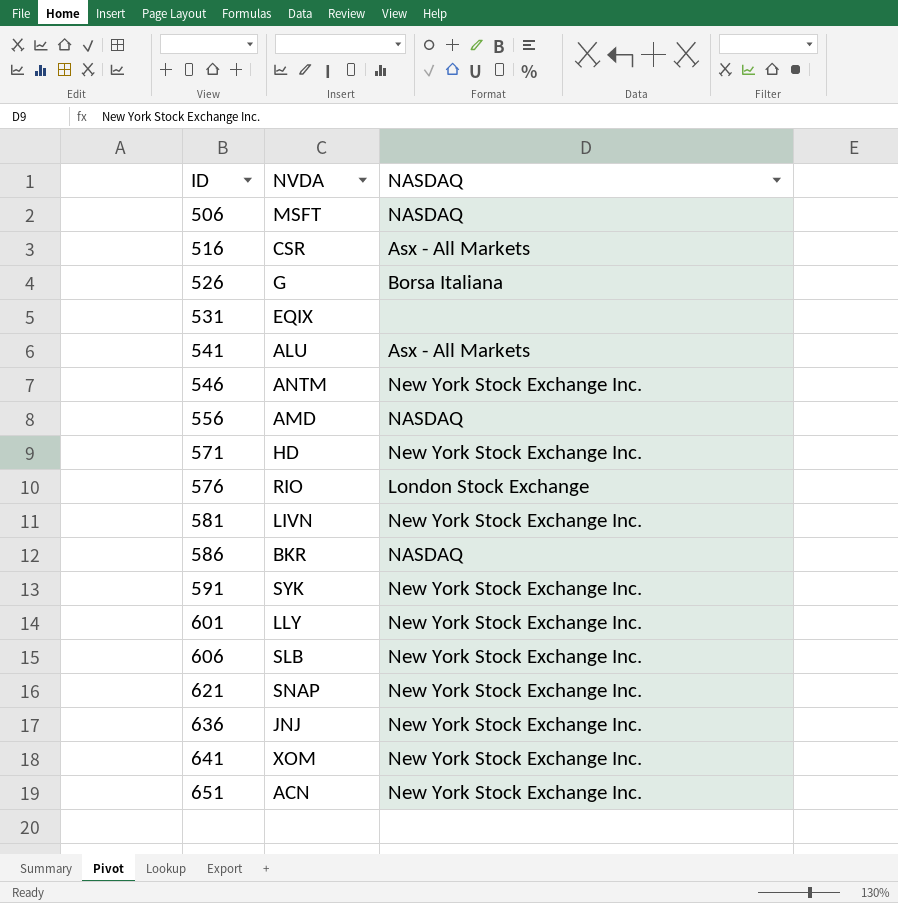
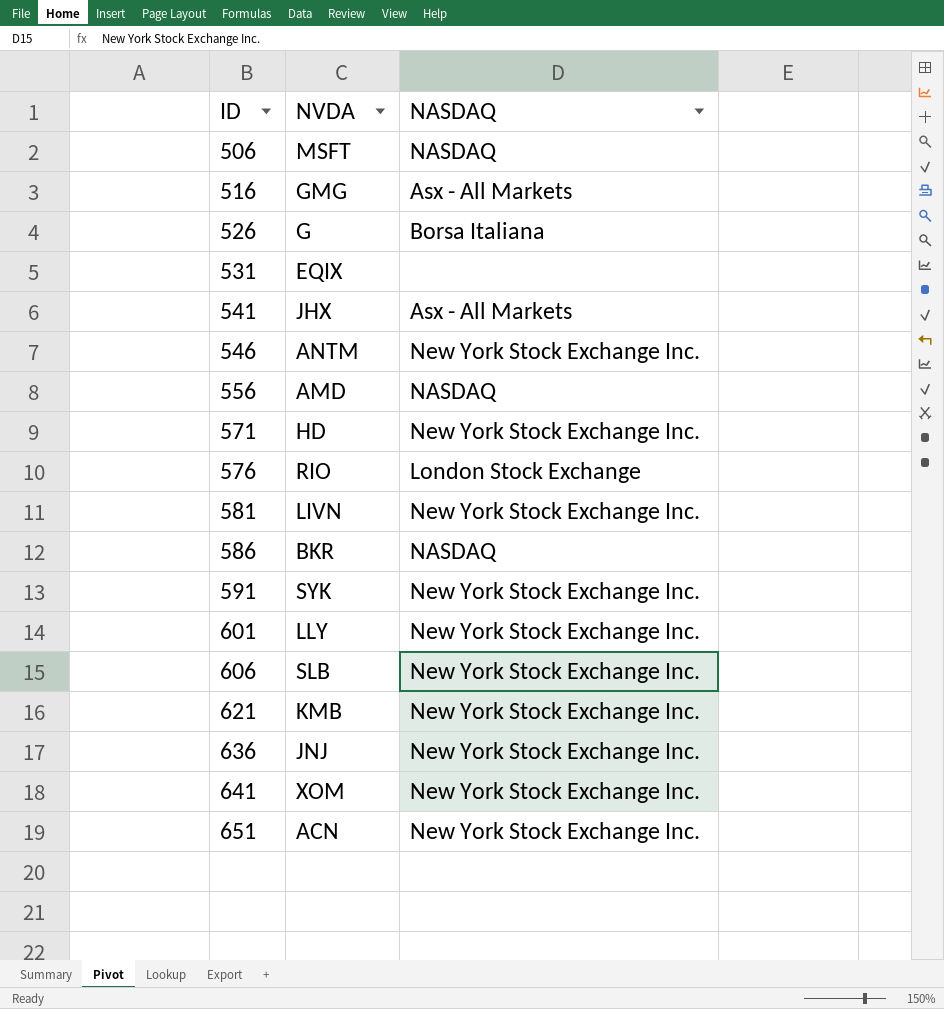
516 | NVDA: CSR -> GMG
541 | NVDA: ALU -> JHX
621 | NVDA: SNAP -> KMB

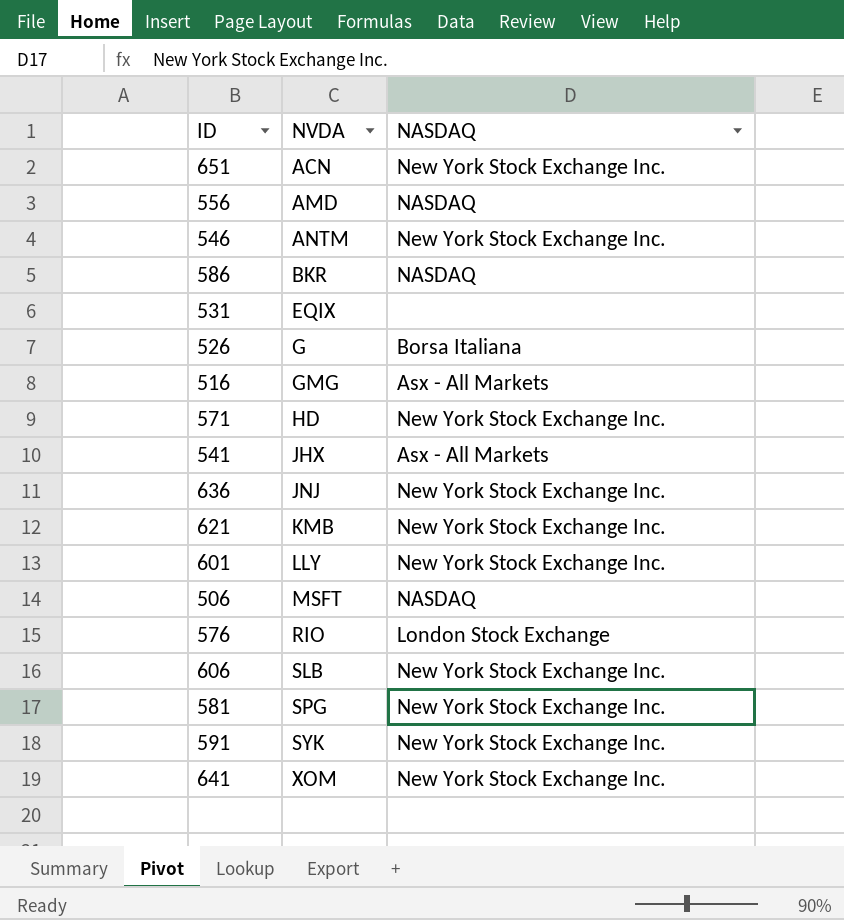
row order: ID ascending -> NVDA ascending
581 | NVDA: LIVN -> SPG

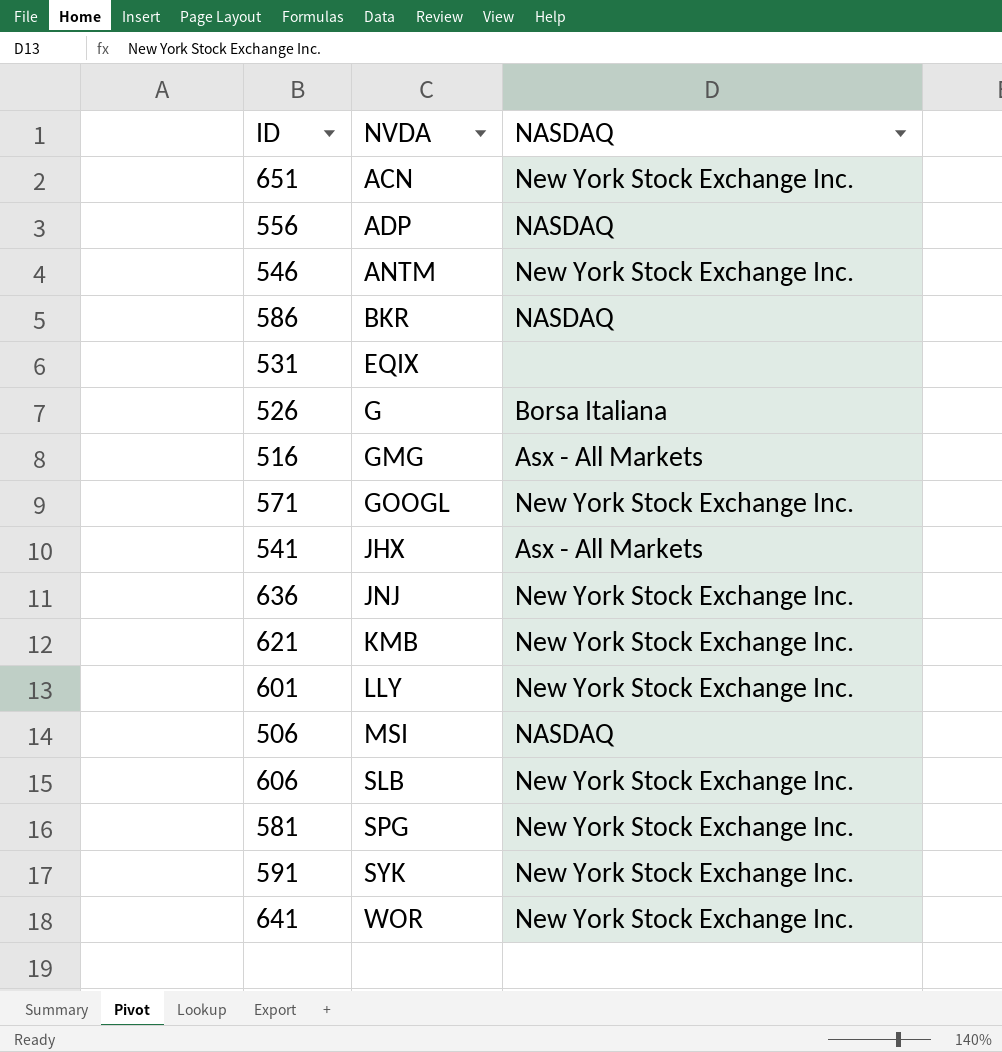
row 576: RIO | London Stock Exchange -> none
556 | NVDA: AMD -> ADP
571 | NVDA: HD -> GOOGL
506 | NVDA: MSFT -> MSI
641 | NVDA: XOM -> WOR

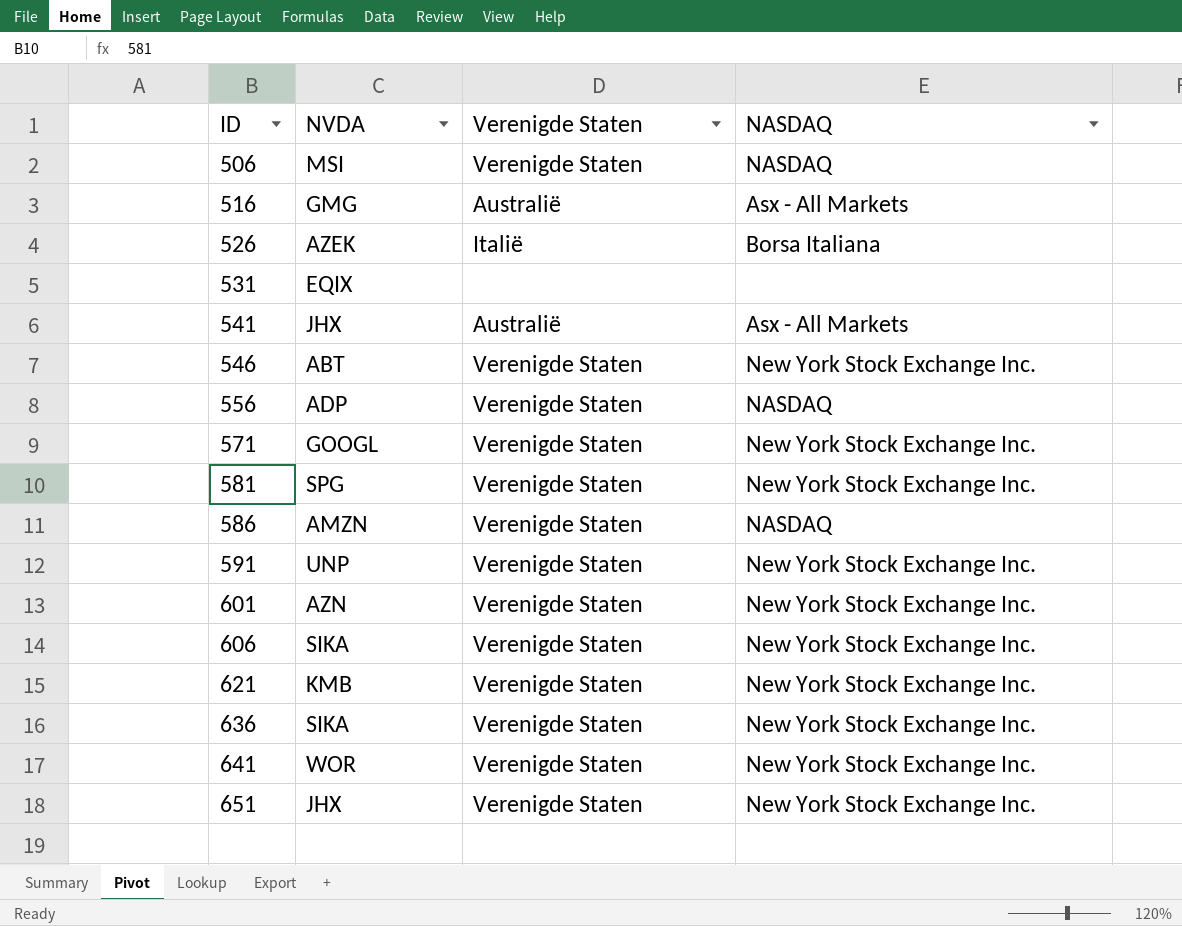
row order: NVDA ascending -> ID ascending
column Verenigde Staten | position: none -> 3
526 | NVDA: G -> AZEK
546 | NVDA: ANTM -> ABT
586 | NVDA: BKR -> AMZN
591 | NVDA: SYK -> UNP
601 | NVDA: LLY -> AZN
606 | NVDA: SLB -> SIKA
636 | NVDA: JNJ -> SIKA
651 | NVDA: ACN -> JHX

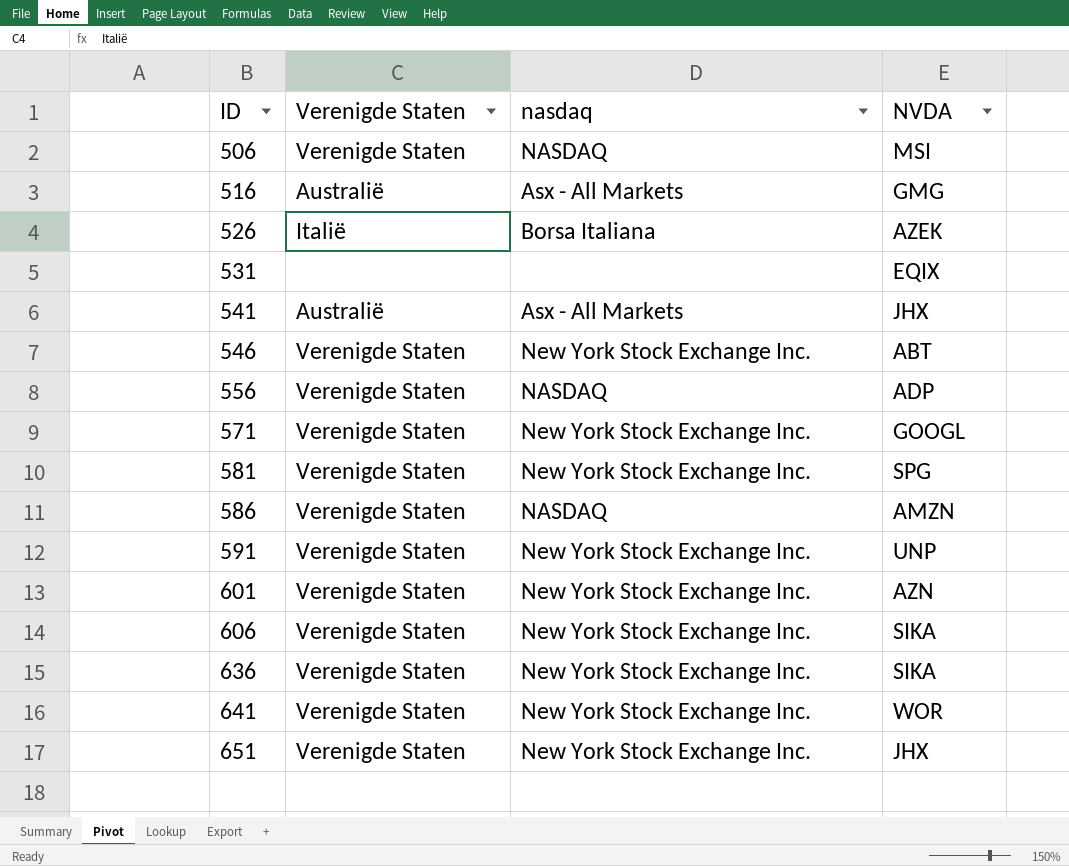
column name: NASDAQ -> nasdaq
column NVDA | position: 2 -> 4
row 621: KMB | Verenigde Staten | New York Stock Exchange Inc. -> none

